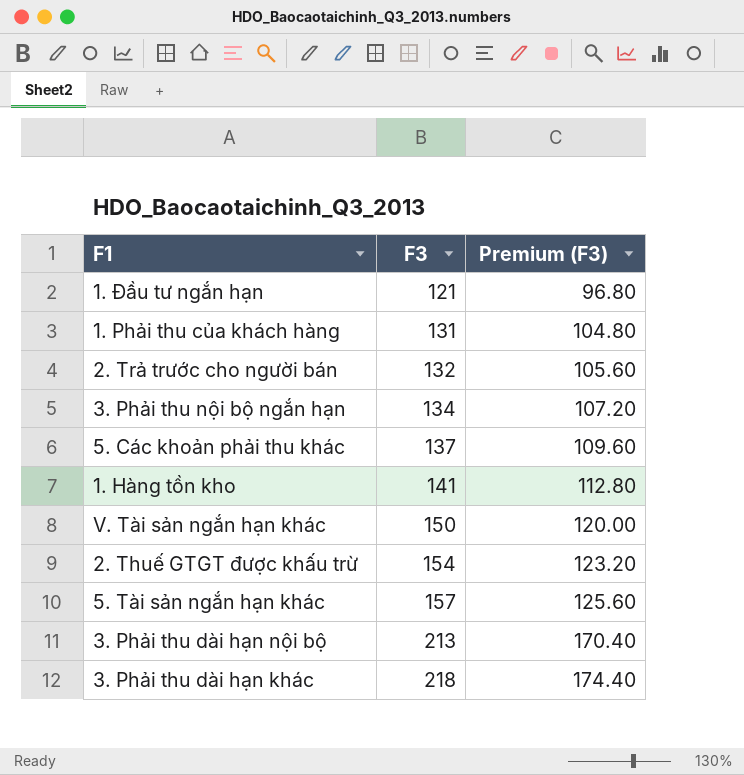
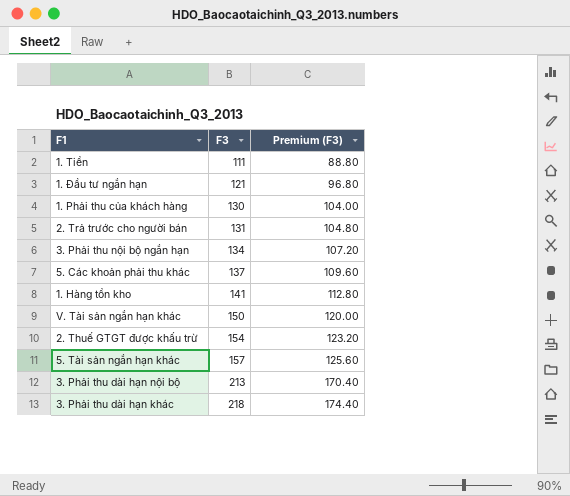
row 1. Tiền: none -> 111 | 88.80
1. Phải thu của khách hàng | F3: 131 -> 130
1. Phải thu của khách hàng | Premium (F3): 104.80 -> 104.00
2. Trả trước cho người bán | F3: 132 -> 131
2. Trả trước cho người bán | Premium (F3): 105.60 -> 104.80

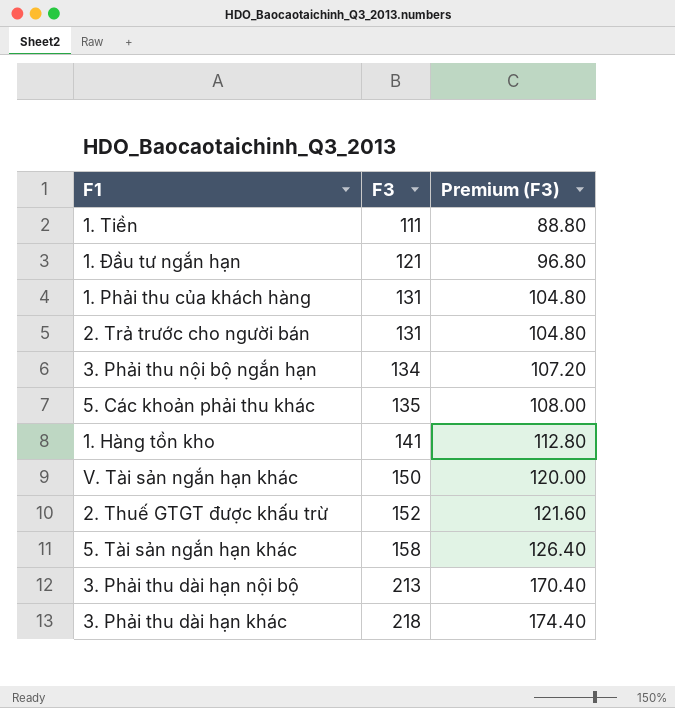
1. Phải thu của khách hàng | F3: 130 -> 131
1. Phải thu của khách hàng | Premium (F3): 104.00 -> 104.80
5. Các khoản phải thu khác | F3: 137 -> 135
5. Các khoản phải thu khác | Premium (F3): 109.60 -> 108.00
2. Thuế GTGT được khấu trừ | F3: 154 -> 152
2. Thuế GTGT được khấu trừ | Premium (F3): 123.20 -> 121.60
5. Tài sản ngắn hạn khác | F3: 157 -> 158
5. Tài sản ngắn hạn khác | Premium (F3): 125.60 -> 126.40

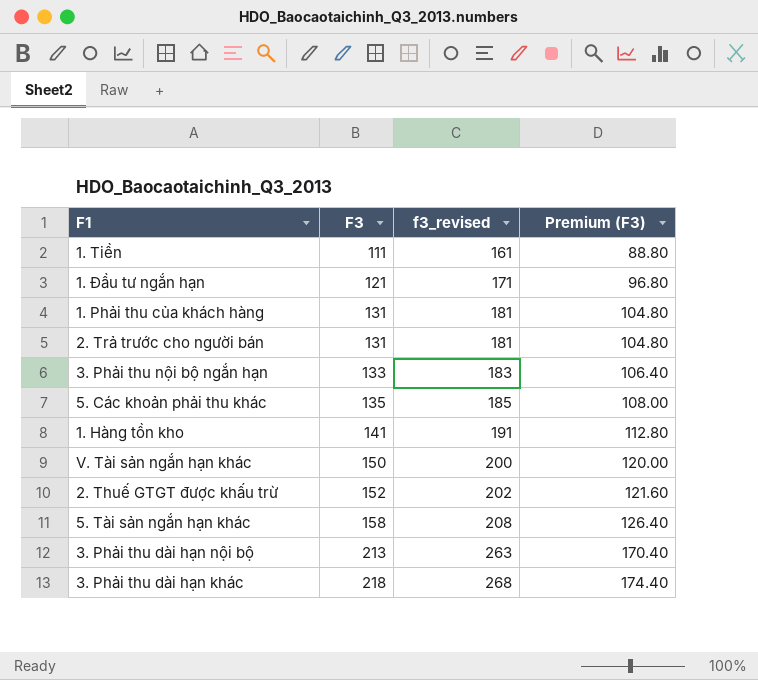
column f3_revised | formula: none -> [F3] + 50
3. Phải thu nội bộ ngắn hạn | F3: 134 -> 133
3. Phải thu nội bộ ngắn hạn | Premium (F3): 107.20 -> 106.40

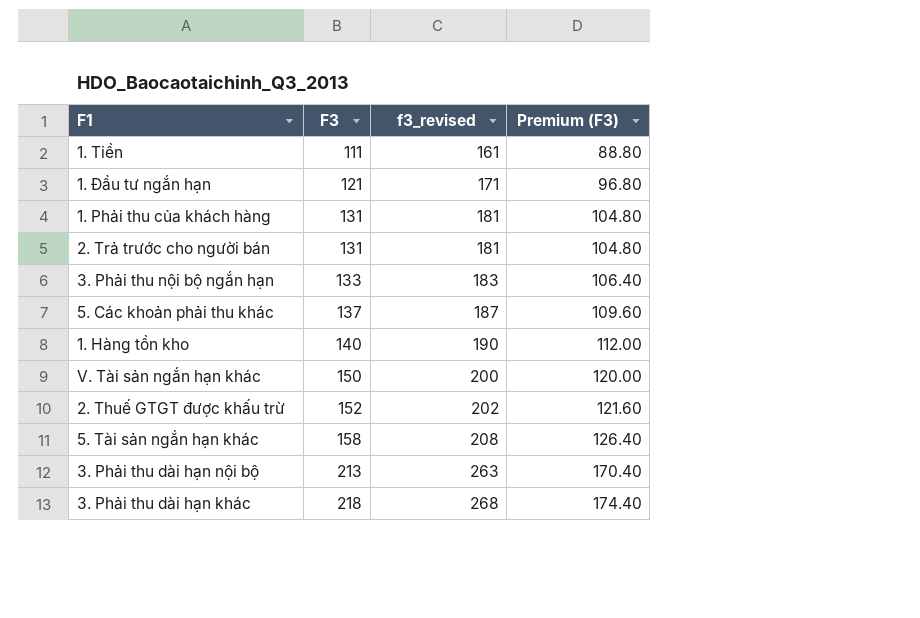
5. Các khoản phải thu khác | F3: 135 -> 137
5. Các khoản phải thu khác | f3_revised: 185 -> 187
5. Các khoản phải thu khác | Premium (F3): 108.00 -> 109.60
1. Hàng tồn kho | F3: 141 -> 140
1. Hàng tồn kho | f3_revised: 191 -> 190
1. Hàng tồn kho | Premium (F3): 112.80 -> 112.00

